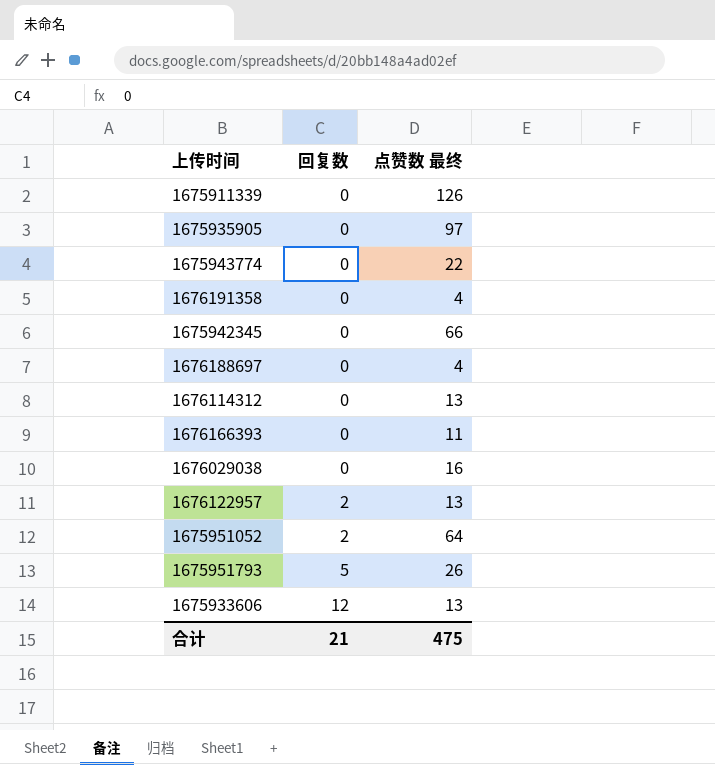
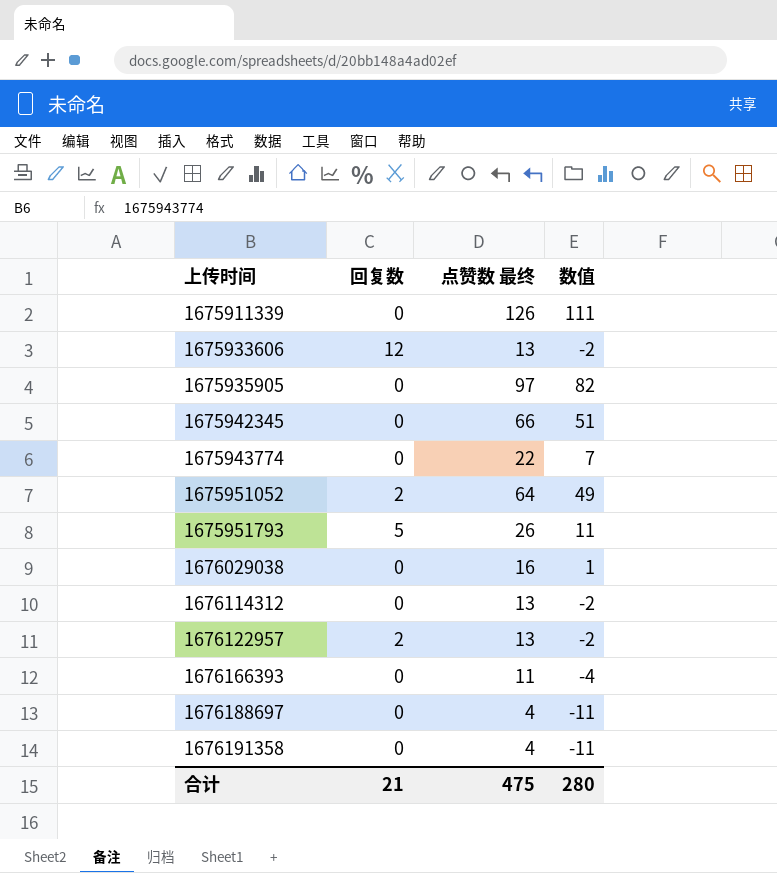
row order: 回复数 ascending -> 上传时间 ascending
column 数值 | formula: none -> [点赞数 最终] - 15

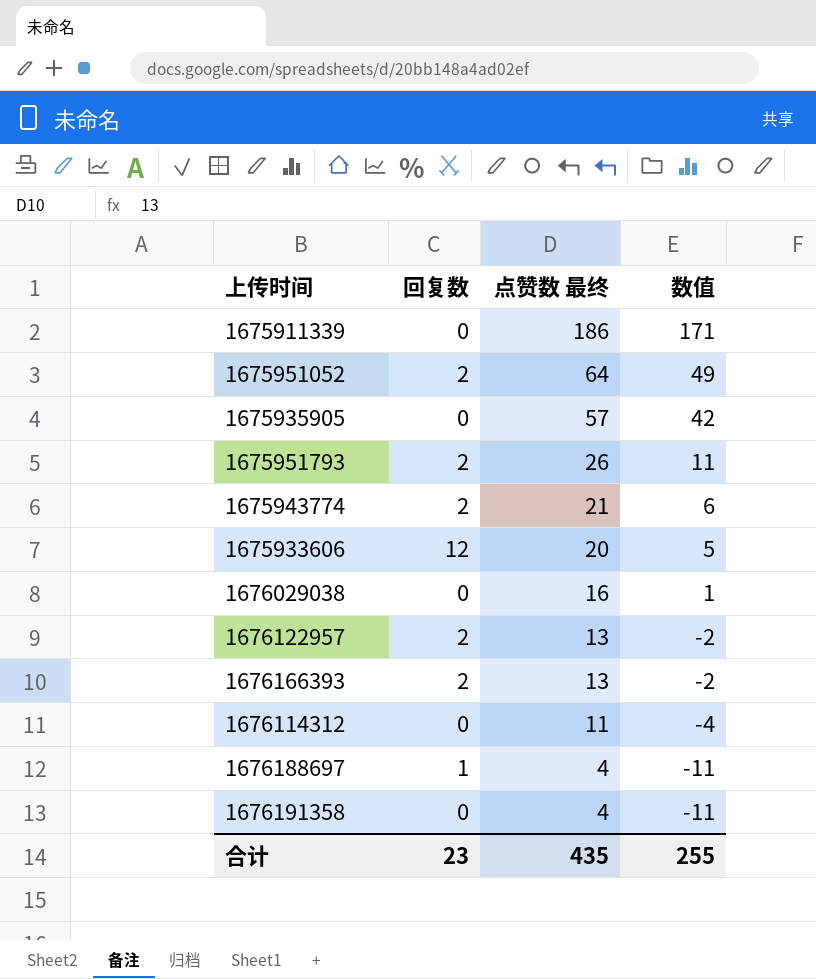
row order: 上传时间 ascending -> 点赞数 最终 descending
row 1675942345: 0 | 66 | 51 -> none
1675911339 | 点赞数 最终: 126 -> 186
1675911339 | 数值: 111 -> 171
1675935905 | 点赞数 最终: 97 -> 57
1675935905 | 数值: 82 -> 42
1675951793 | 回复数: 5 -> 2
1675943774 | 回复数: 0 -> 2
1675943774 | 点赞数 最终: 22 -> 21
1675943774 | 数值: 7 -> 6
1675933606 | 点赞数 最终: 13 -> 20
1675933606 | 数值: -2 -> 5
1676166393 | 回复数: 0 -> 2
1676166393 | 点赞数 最终: 11 -> 13
1676166393 | 数值: -4 -> -2
1676114312 | 点赞数 最终: 13 -> 11
1676114312 | 数值: -2 -> -4
1676188697 | 回复数: 0 -> 1
合计 | 回复数: 21 -> 23
合计 | 点赞数 最终: 475 -> 435
合计 | 数值: 280 -> 255

